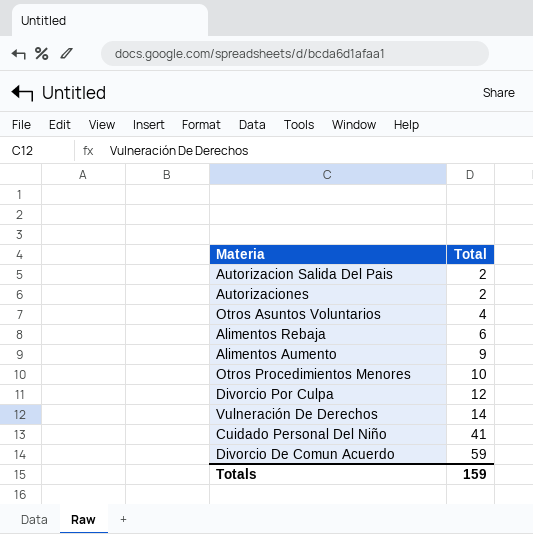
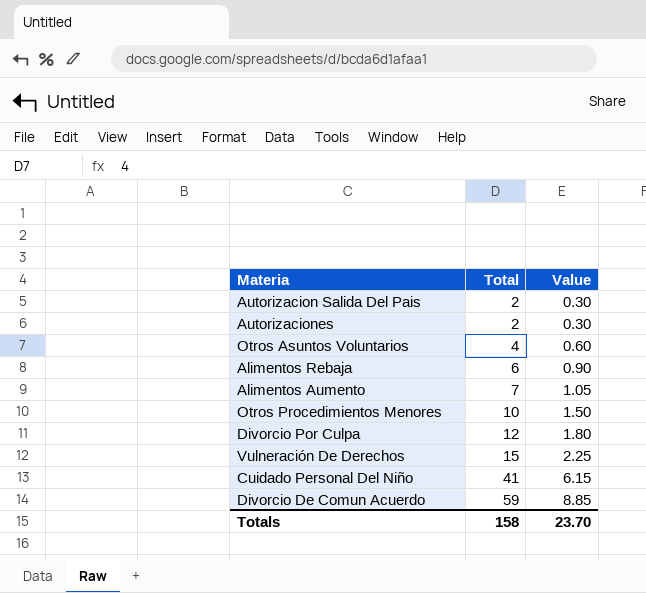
column Value | formula: none -> [Total] * 0.15
Alimentos Aumento | Total: 9 -> 7
Vulneración De Derechos | Total: 14 -> 15
Totals | Total: 159 -> 158

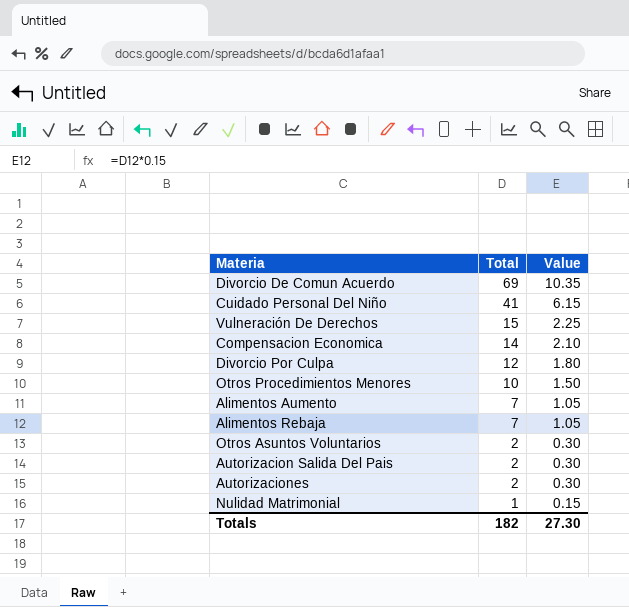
row order: Total ascending -> Total descending
Divorcio De Comun Acuerdo | Total: 59 -> 69
Divorcio De Comun Acuerdo | Value: 8.85 -> 10.35
row Compensacion Economica: none -> 14 | 2.10
Alimentos Rebaja | Total: 6 -> 7
Alimentos Rebaja | Value: 0.90 -> 1.05
Otros Asuntos Voluntarios | Total: 4 -> 2
Otros Asuntos Voluntarios | Value: 0.60 -> 0.30
row Nulidad Matrimonial: none -> 1 | 0.15
Totals | Total: 158 -> 182
Totals | Value: 23.70 -> 27.30

